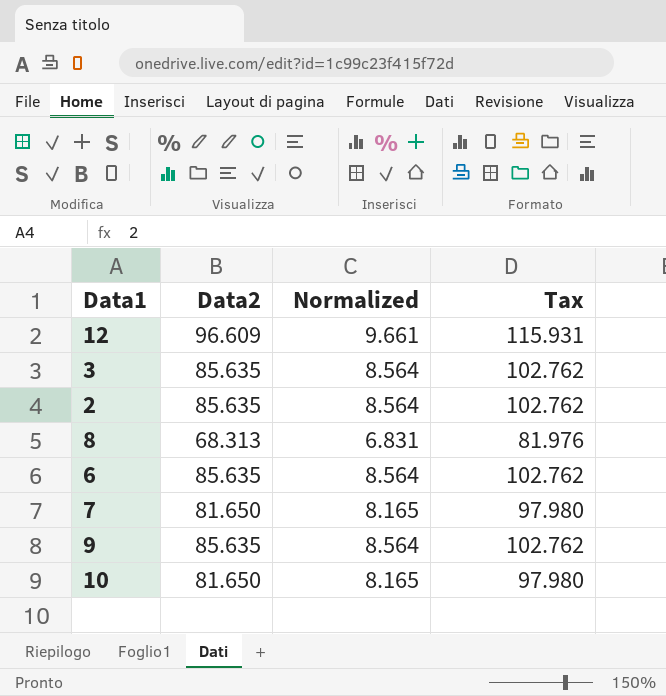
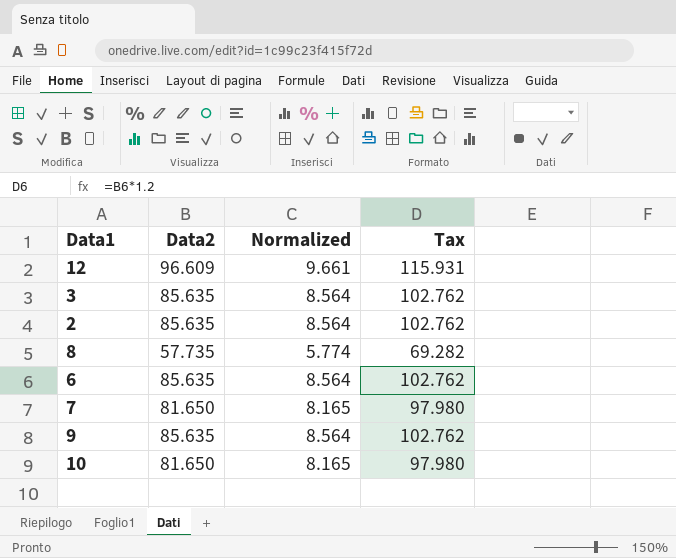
8 | Data2: 68.313 -> 57.735
8 | Normalized: 6.831 -> 5.774
8 | Tax: 81.976 -> 69.282

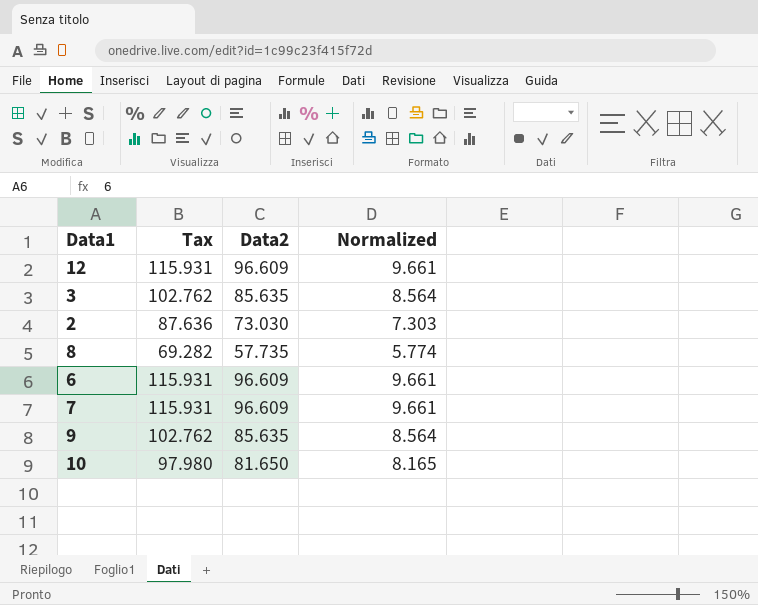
column Tax | position: 4 -> 2
2 | Tax: 102.762 -> 87.636
2 | Data2: 85.635 -> 73.030
2 | Normalized: 8.564 -> 7.303
6 | Tax: 102.762 -> 115.931
6 | Data2: 85.635 -> 96.609
6 | Normalized: 8.564 -> 9.661
7 | Tax: 97.980 -> 115.931
7 | Data2: 81.650 -> 96.609
7 | Normalized: 8.165 -> 9.661

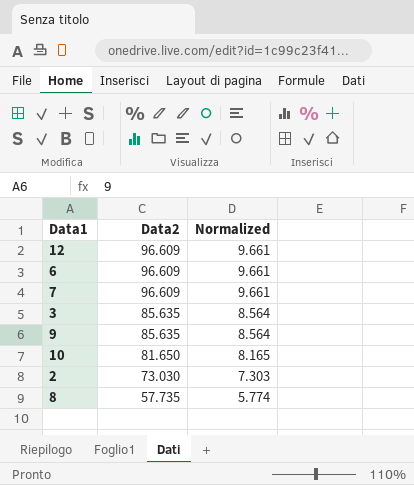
row order: none -> Data2 descending
column Tax | formula: [Data2] * 1.2 -> none

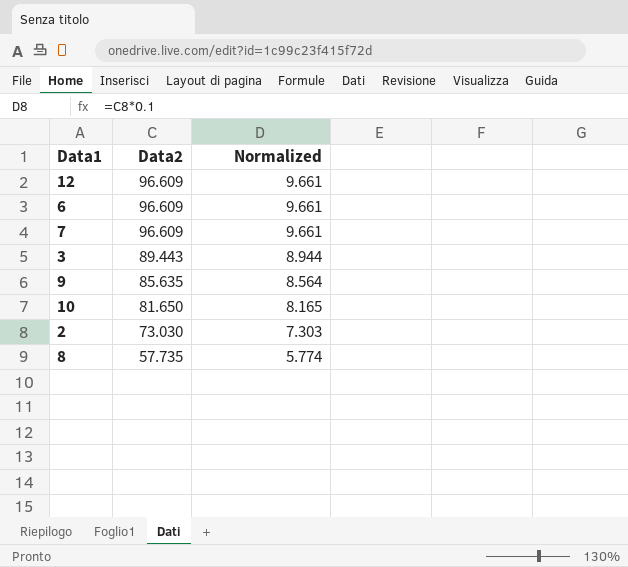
3 | Data2: 85.635 -> 89.443
3 | Normalized: 8.564 -> 8.944

